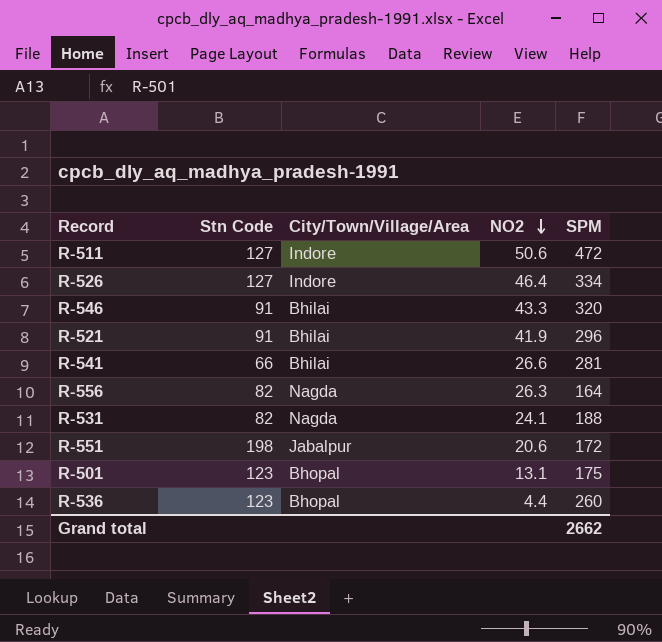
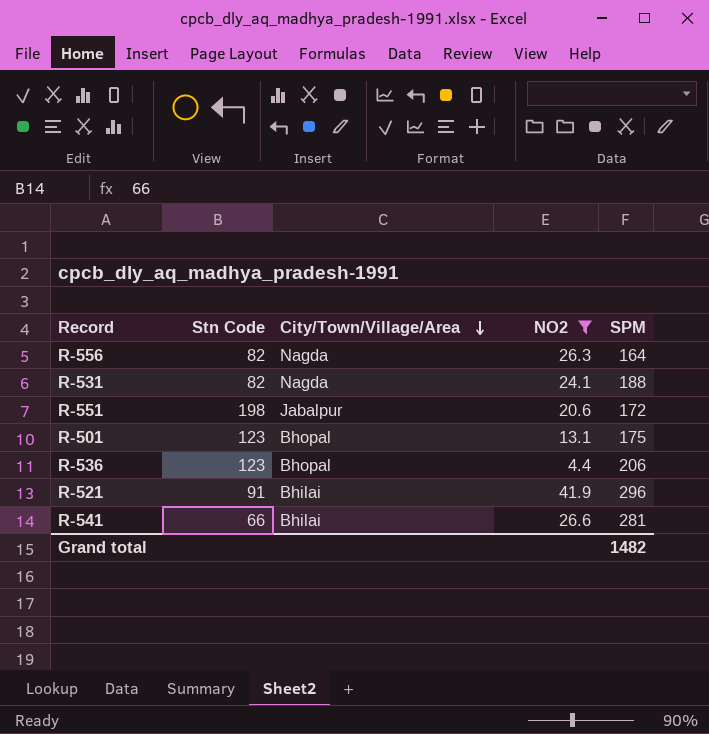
filter: none -> NO2 <= 41.9
row order: NO2 descending -> City/Town/Village/Area descending
R-536 | SPM: 260 -> 206
Grand total | SPM: 2662 -> 1482

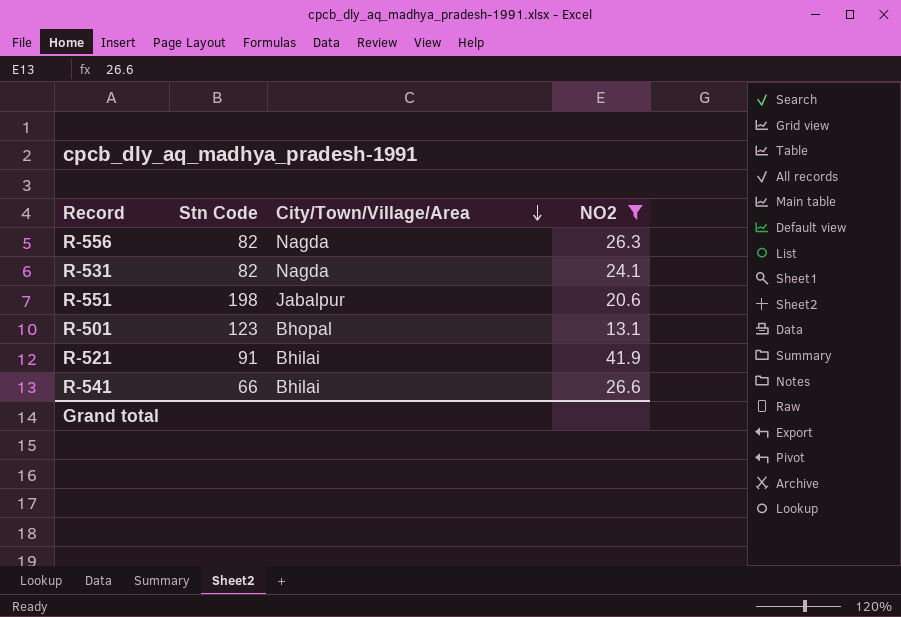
column SPM | position: 5 -> none
row R-536: 123 | Bhopal | 4.4 | 206 -> none

